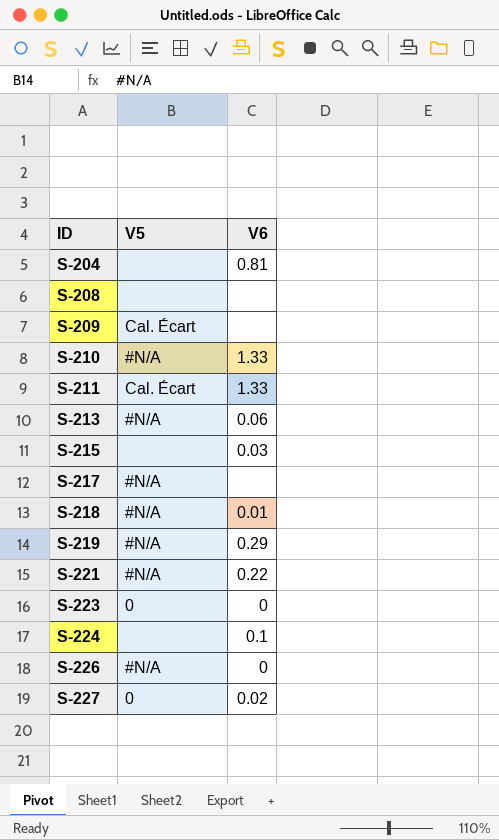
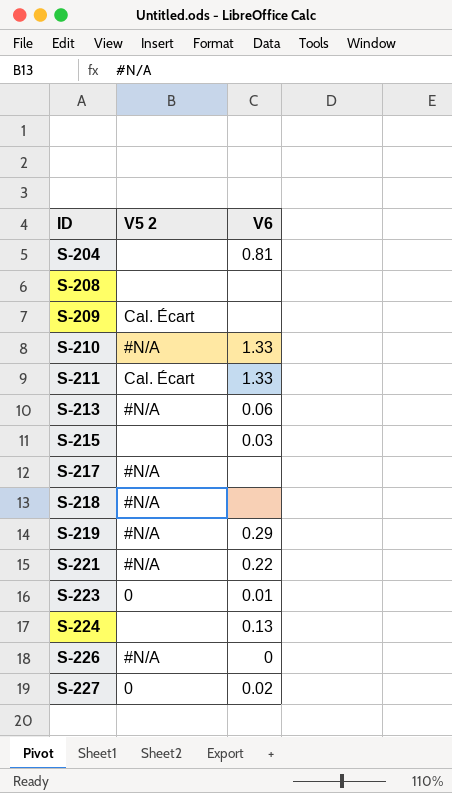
column name: V5 -> V5 2
S-218 | V6: 0.01 -> none
S-223 | V6: 0 -> 0.01
S-224 | V6: 0.1 -> 0.13

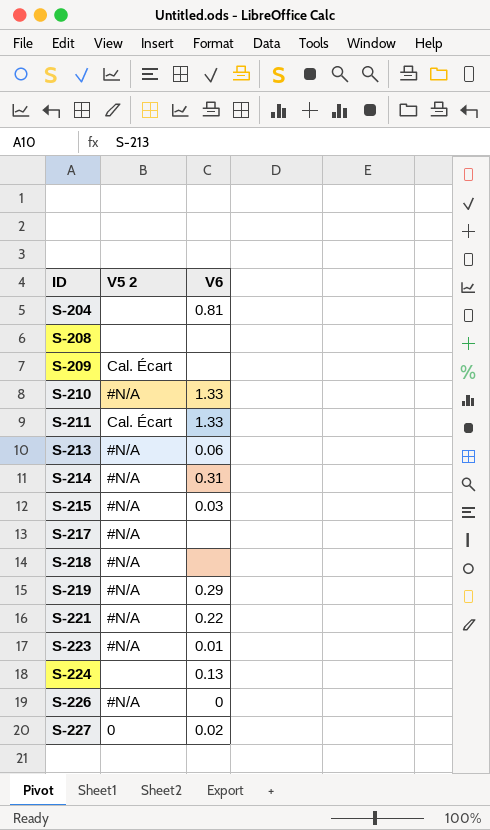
row S-214: none -> #N/A | 0.31
S-215 | V5 2: none -> #N/A
S-223 | V5 2: 0 -> #N/A

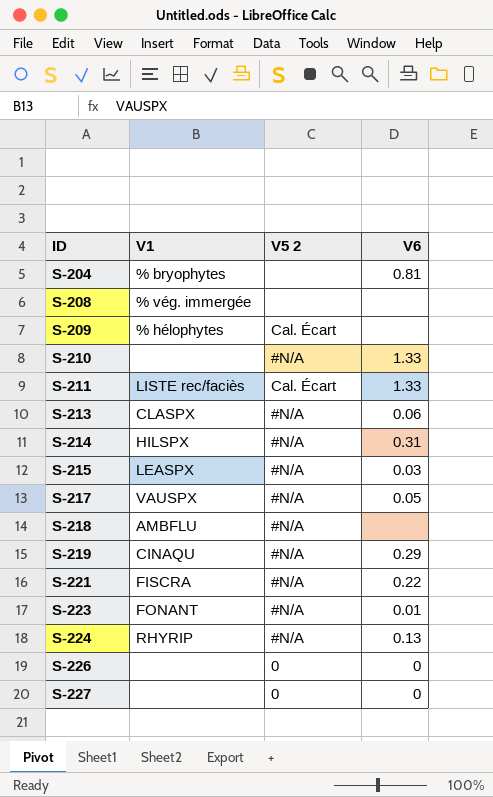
column V1 | position: none -> 2
S-217 | V6: none -> 0.05
S-224 | V5 2: none -> #N/A
S-226 | V5 2: #N/A -> 0
S-227 | V6: 0.02 -> 0

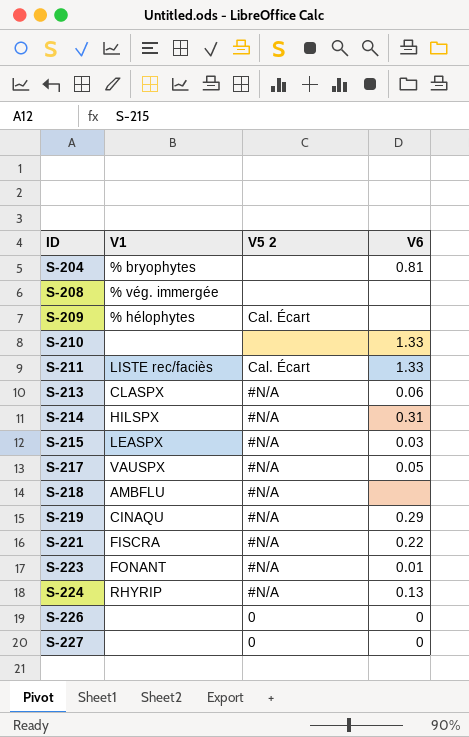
S-210 | V5 2: #N/A -> none

